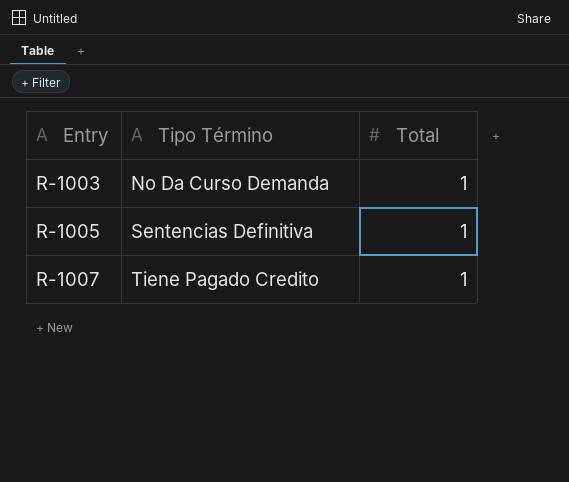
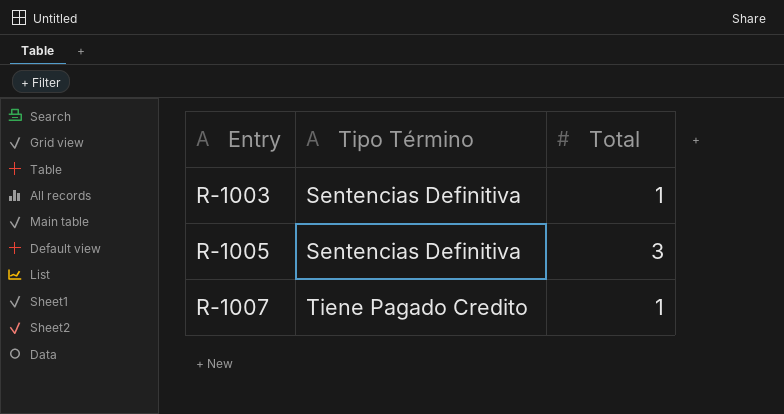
R-1003 | Tipo Término: No Da Curso Demanda -> Sentencias Definitiva
R-1005 | Total: 1 -> 3

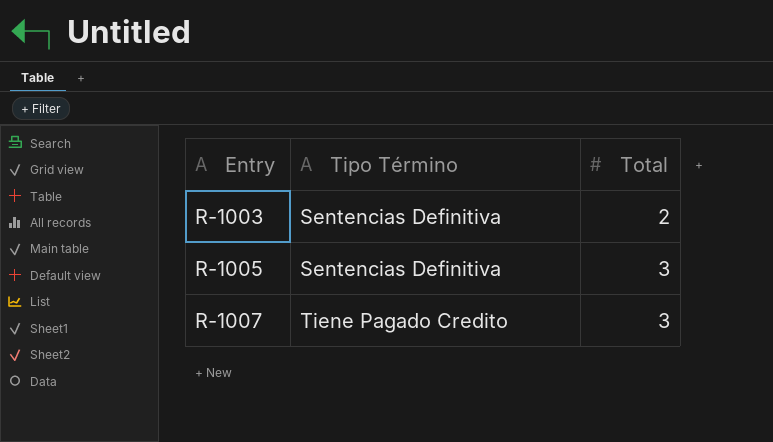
R-1003 | Total: 1 -> 2
R-1007 | Total: 1 -> 3

